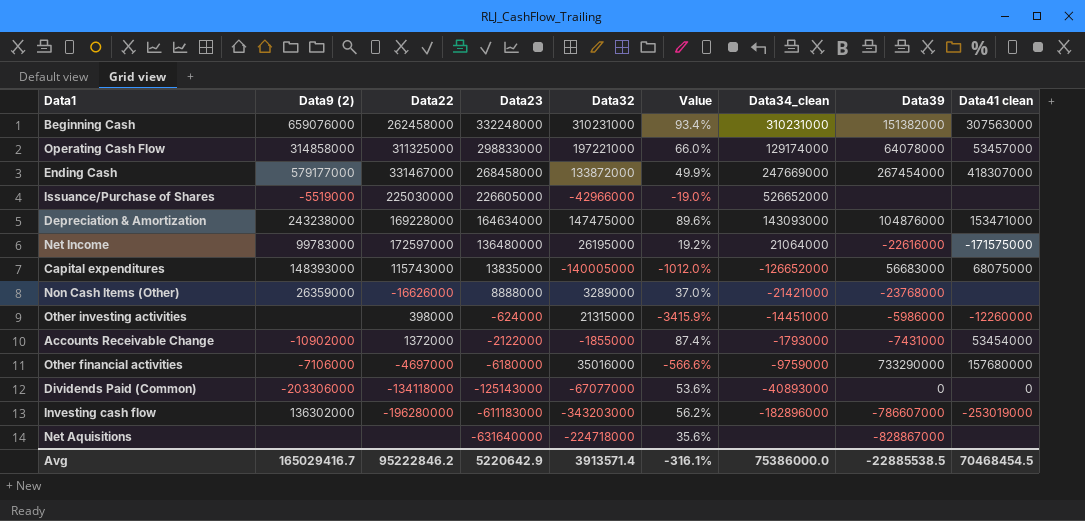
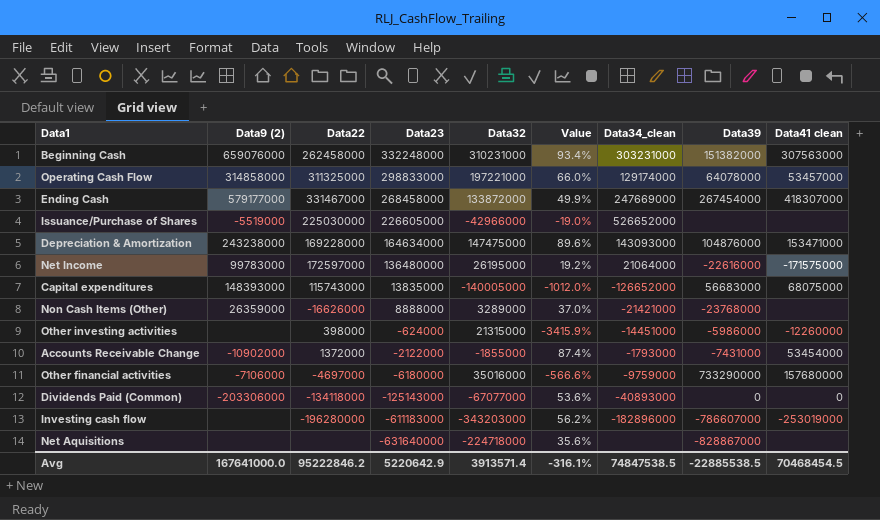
Beginning Cash | Data34_clean: 310231000 -> 303231000
Investing cash flow | Data9 (2): 136302000 -> none
Avg | Data9 (2): 165029416.7 -> 167641000.0
Avg | Data34_clean: 75386000.0 -> 74847538.5

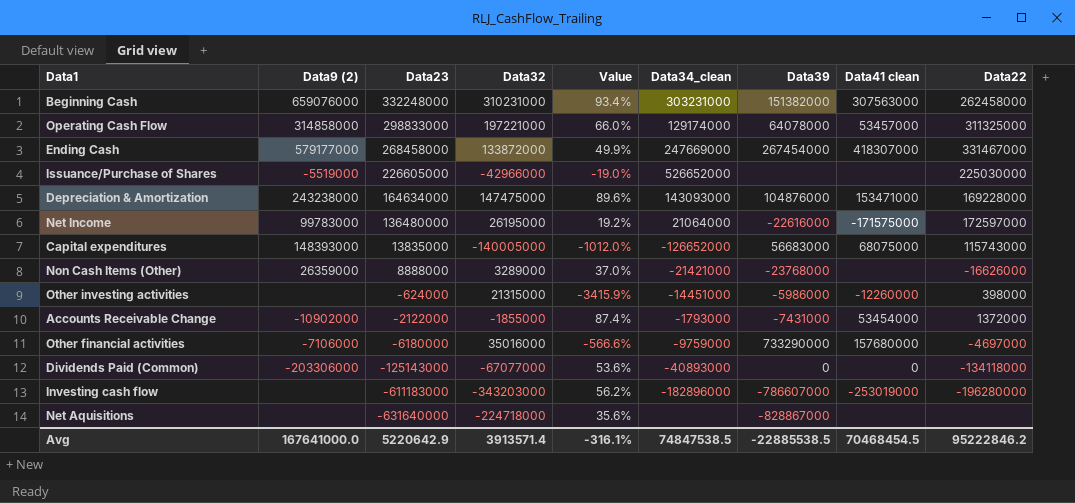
column Data22 | position: 3 -> 9

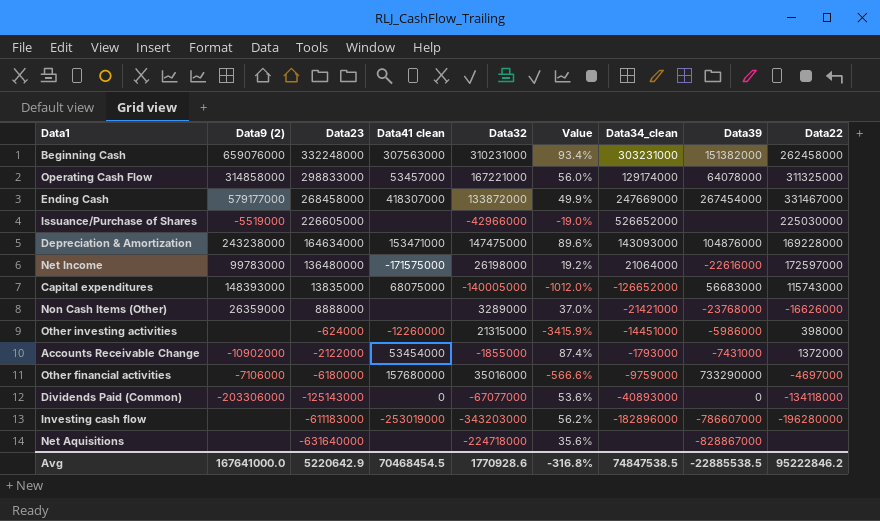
column Data41 clean | position: 8 -> 4
Operating Cash Flow | Data32: 197221000 -> 167221000
Operating Cash Flow | Value: 66.0% -> 56.0%
Net Income | Data32: 26195000 -> 26198000
Avg | Data32: 3913571.4 -> 1770928.6
Avg | Value: -316.1% -> -316.8%

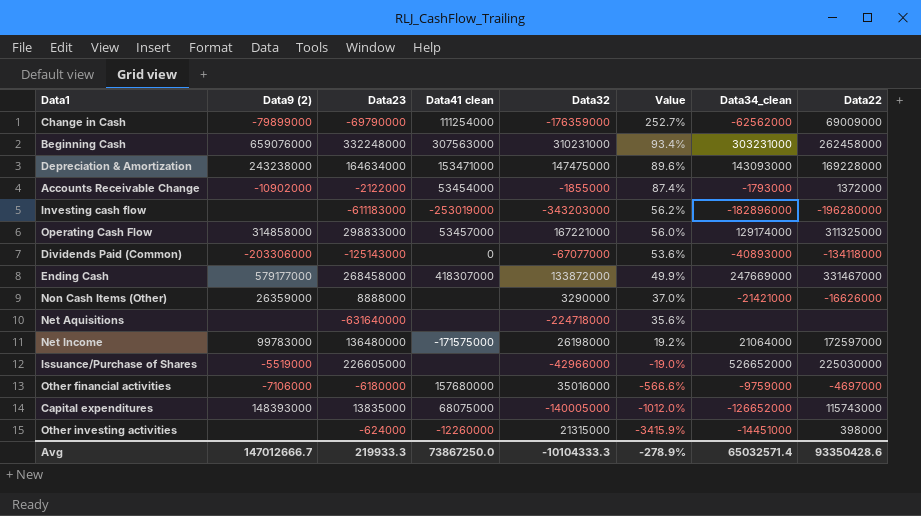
row order: Data23 descending -> Value descending
column Data39 | position: 8 -> none
row Change in Cash: none -> -79899000 | -69790000 | 111254000 | -176359000 | 252.7% | -62562000 | 69009000
Non Cash Items (Other) | Data32: 3289000 -> 3290000
Avg | Data9 (2): 167641000.0 -> 147012666.7
Avg | Data23: 5220642.9 -> 219933.3
Avg | Data41 clean: 70468454.5 -> 73867250.0
Avg | Data32: 1770928.6 -> -10104333.3
Avg | Value: -316.8% -> -278.9%
Avg | Data34_clean: 74847538.5 -> 65032571.4
Avg | Data22: 95222846.2 -> 93350428.6

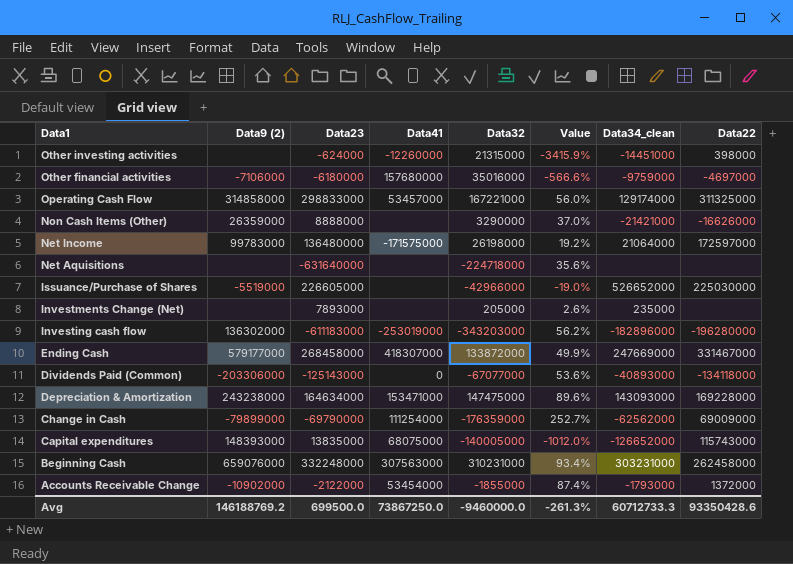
row order: Value descending -> Data1 descending
column name: Data41 clean -> Data41
row Investments Change (Net): none -> none | 7893000 | none | 205000 | 2.6% | 235000 | none
Investing cash flow | Data9 (2): none -> 136302000
Avg | Data9 (2): 147012666.7 -> 146188769.2
Avg | Data23: 219933.3 -> 699500.0
Avg | Data32: -10104333.3 -> -9460000.0
Avg | Value: -278.9% -> -261.3%
Avg | Data34_clean: 65032571.4 -> 60712733.3

